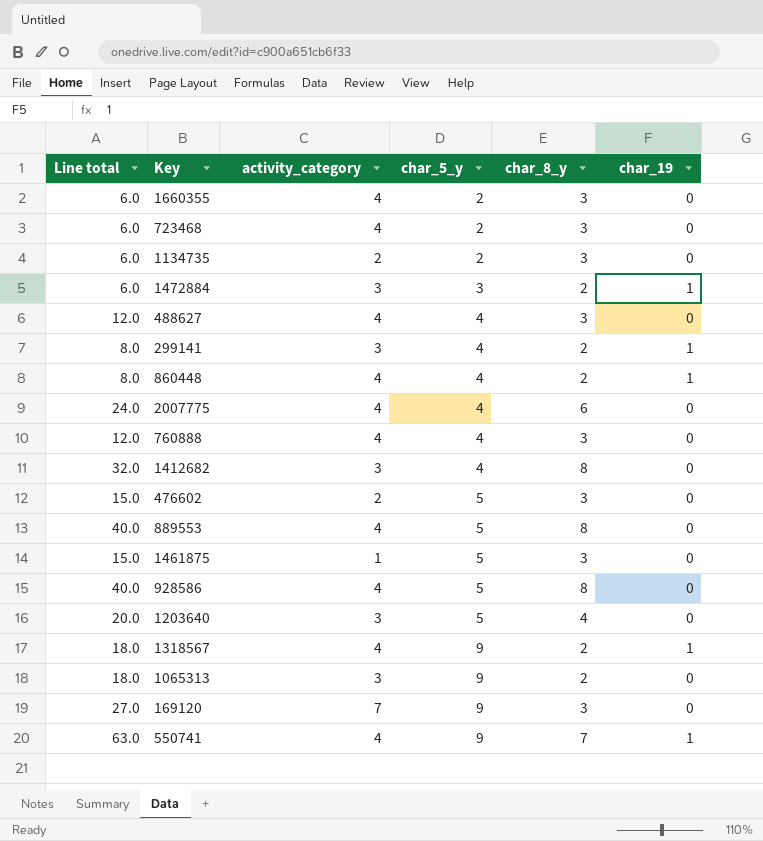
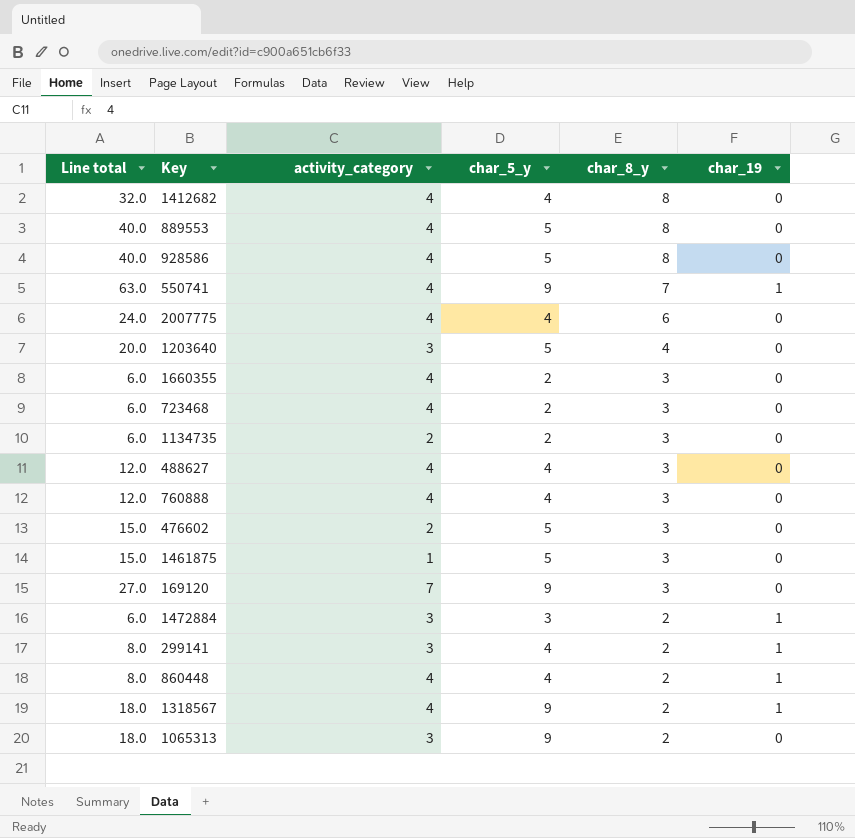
row order: char_5_y ascending -> char_8_y descending
1412682 | activity_category: 3 -> 4

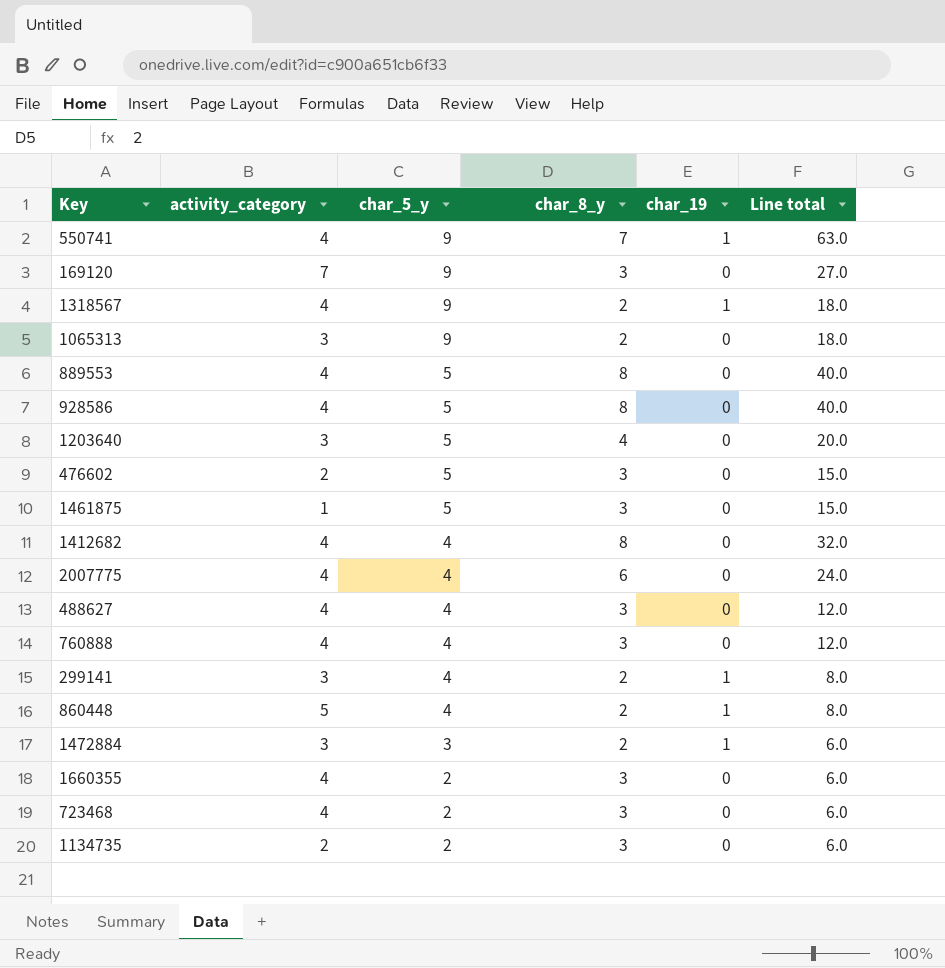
row order: char_8_y descending -> char_5_y descending
column Line total | position: 1 -> 6
860448 | activity_category: 4 -> 5

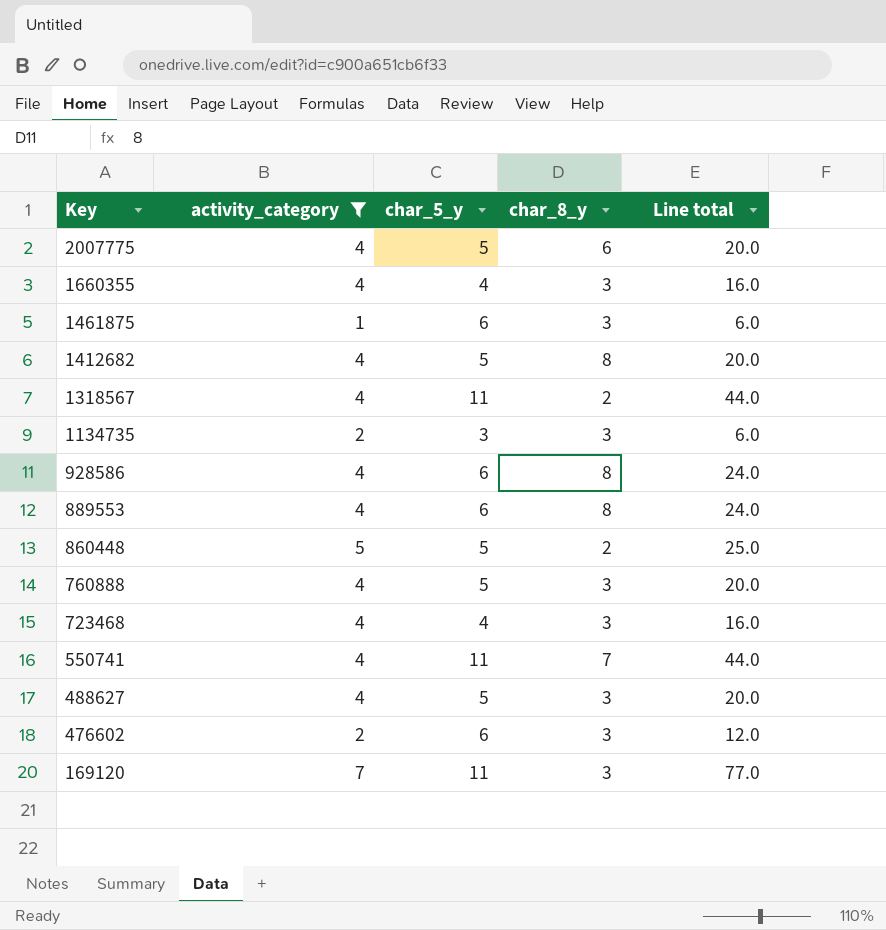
filter: none -> activity_category != 3
row order: char_5_y descending -> Key descending
column char_19 | position: 5 -> none
column Line total | formula: [char_5_y] * [char_8_y] -> [activity_category] * [char_5_y]
2007775 | char_5_y: 4 -> 5
1660355 | char_5_y: 2 -> 4
1461875 | char_5_y: 5 -> 6
1412682 | char_5_y: 4 -> 5
1318567 | char_5_y: 9 -> 11
1134735 | char_5_y: 2 -> 3
928586 | char_5_y: 5 -> 6
889553 | char_5_y: 5 -> 6
860448 | char_5_y: 4 -> 5
760888 | char_5_y: 4 -> 5
723468 | char_5_y: 2 -> 4
550741 | char_5_y: 9 -> 11
488627 | char_5_y: 4 -> 5
476602 | char_5_y: 5 -> 6
169120 | char_5_y: 9 -> 11

